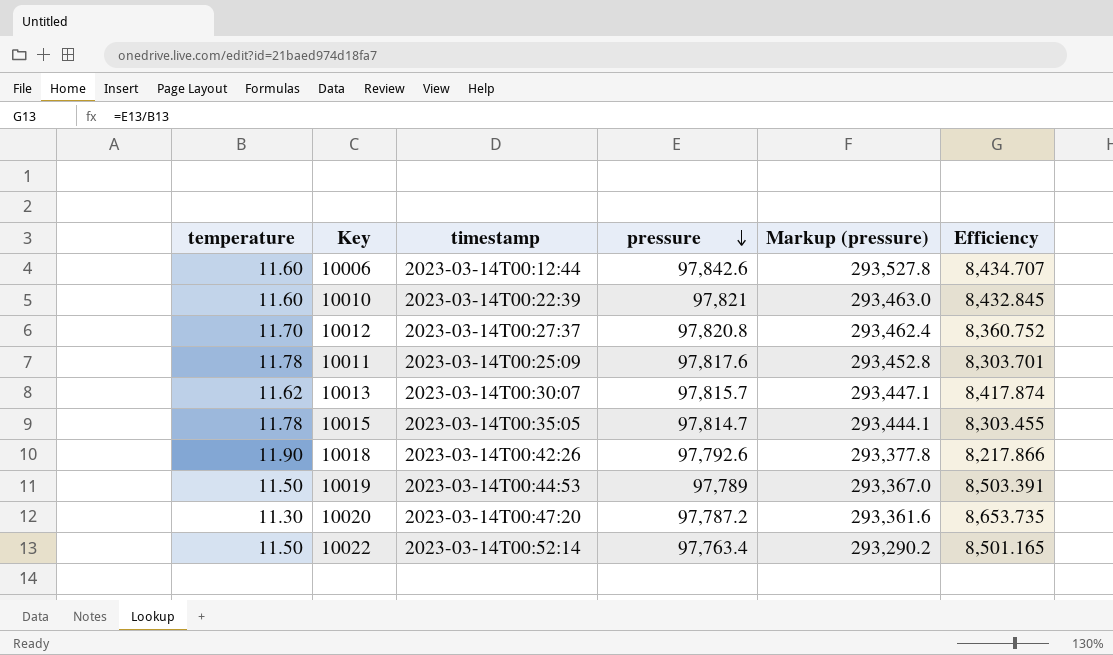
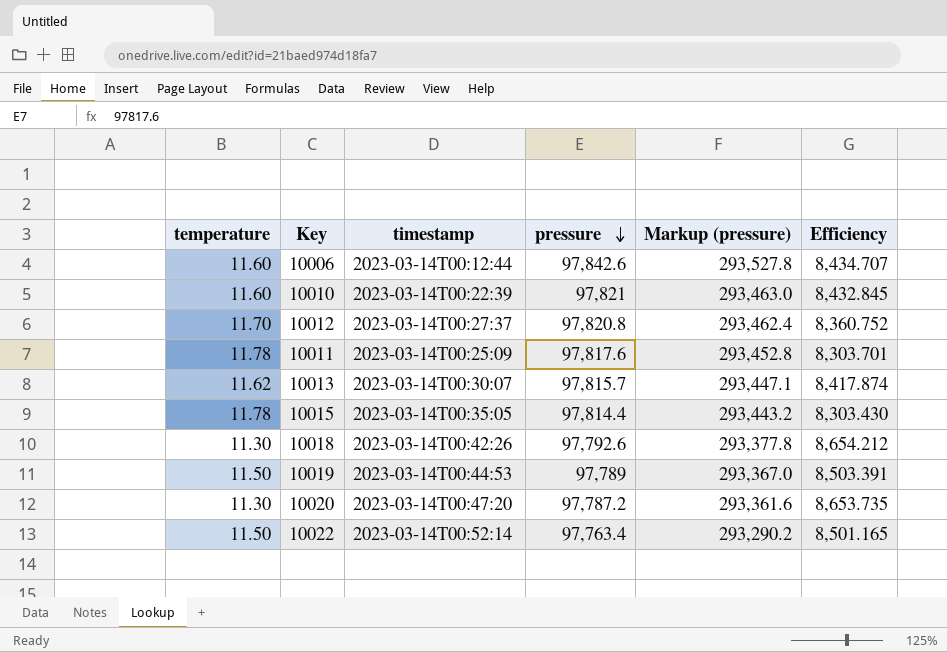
10015 | pressure: 97,814.7 -> 97,814.4
10015 | Markup (pressure): 293,444.1 -> 293,443.2
10015 | Efficiency: 8,303.455 -> 8,303.430
10018 | temperature: 11.90 -> 11.30
10018 | Efficiency: 8,217.866 -> 8,654.212

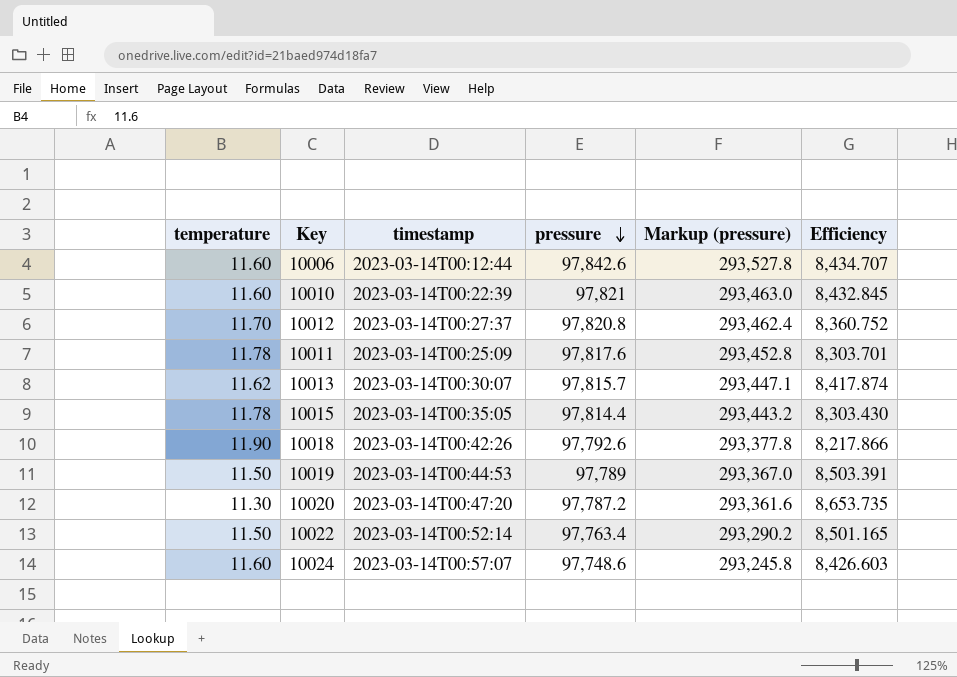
10018 | temperature: 11.30 -> 11.90
10018 | Efficiency: 8,654.212 -> 8,217.866
row 10024: none -> 11.60 | 2023-03-14T00:57:07 | 97,748.6 | 293,245.8 | 8,426.603

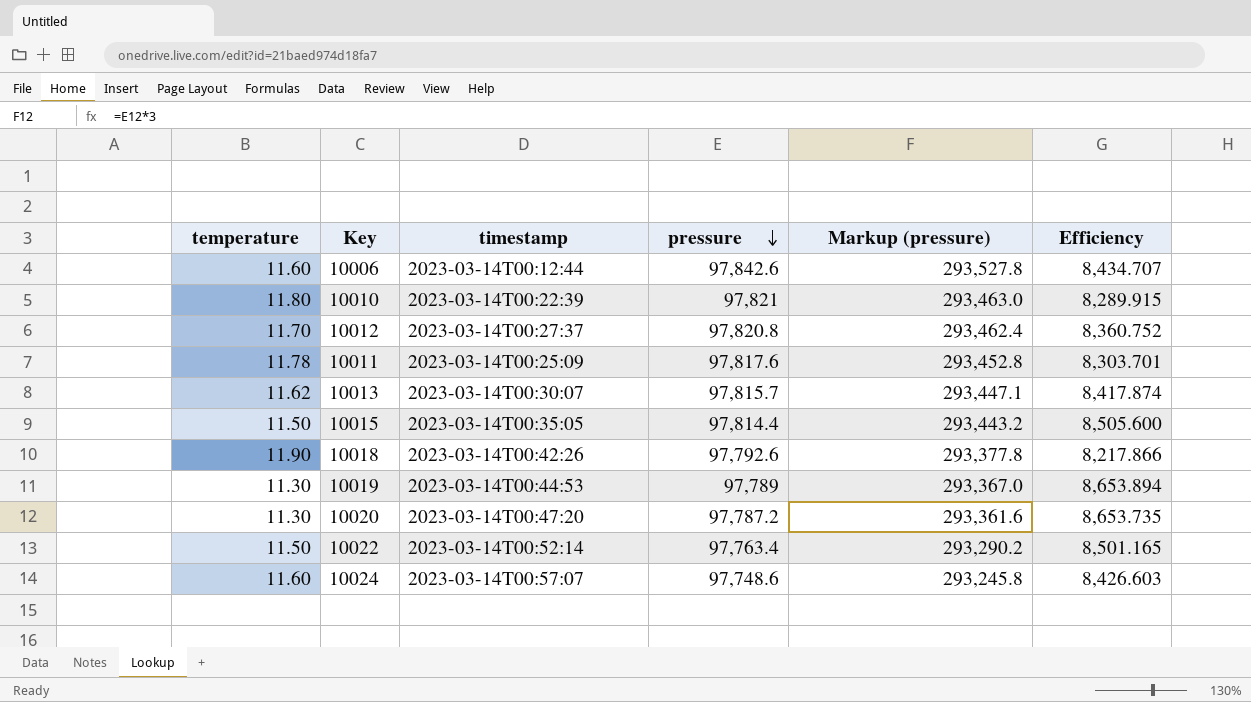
10010 | temperature: 11.60 -> 11.80
10010 | Efficiency: 8,432.845 -> 8,289.915
10015 | temperature: 11.78 -> 11.50
10015 | Efficiency: 8,303.430 -> 8,505.600
10019 | temperature: 11.50 -> 11.30
10019 | Efficiency: 8,503.391 -> 8,653.894

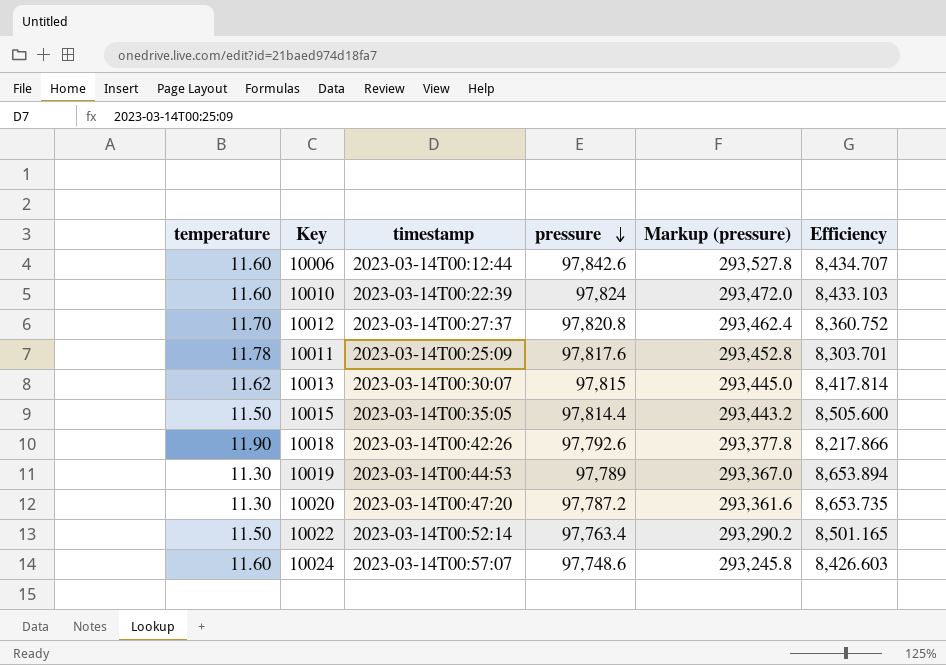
10010 | temperature: 11.80 -> 11.60
10010 | pressure: 97,821 -> 97,824
10010 | Markup (pressure): 293,463.0 -> 293,472.0
10010 | Efficiency: 8,289.915 -> 8,433.103
10013 | pressure: 97,815.7 -> 97,815
10013 | Markup (pressure): 293,447.1 -> 293,445.0
10013 | Efficiency: 8,417.874 -> 8,417.814

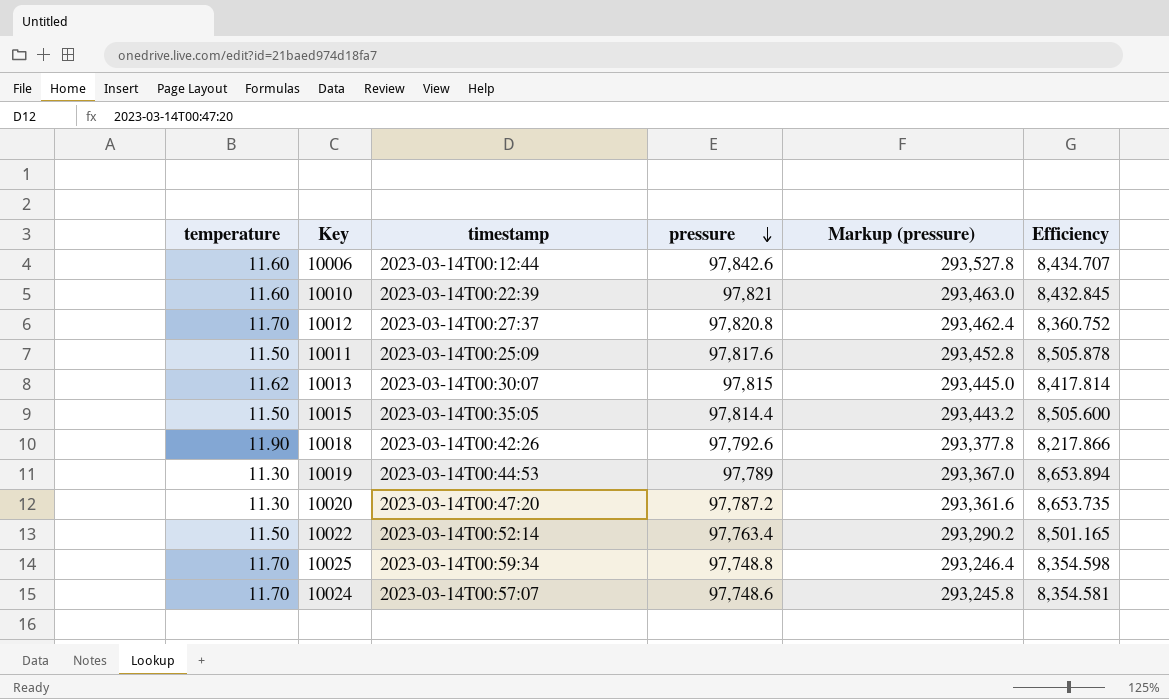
10010 | pressure: 97,824 -> 97,821
10010 | Markup (pressure): 293,472.0 -> 293,463.0
10010 | Efficiency: 8,433.103 -> 8,432.845
10011 | temperature: 11.78 -> 11.50
10011 | Efficiency: 8,303.701 -> 8,505.878
row 10025: none -> 11.70 | 2023-03-14T00:59:34 | 97,748.8 | 293,246.4 | 8,354.598
10024 | temperature: 11.60 -> 11.70
10024 | Efficiency: 8,426.603 -> 8,354.581

